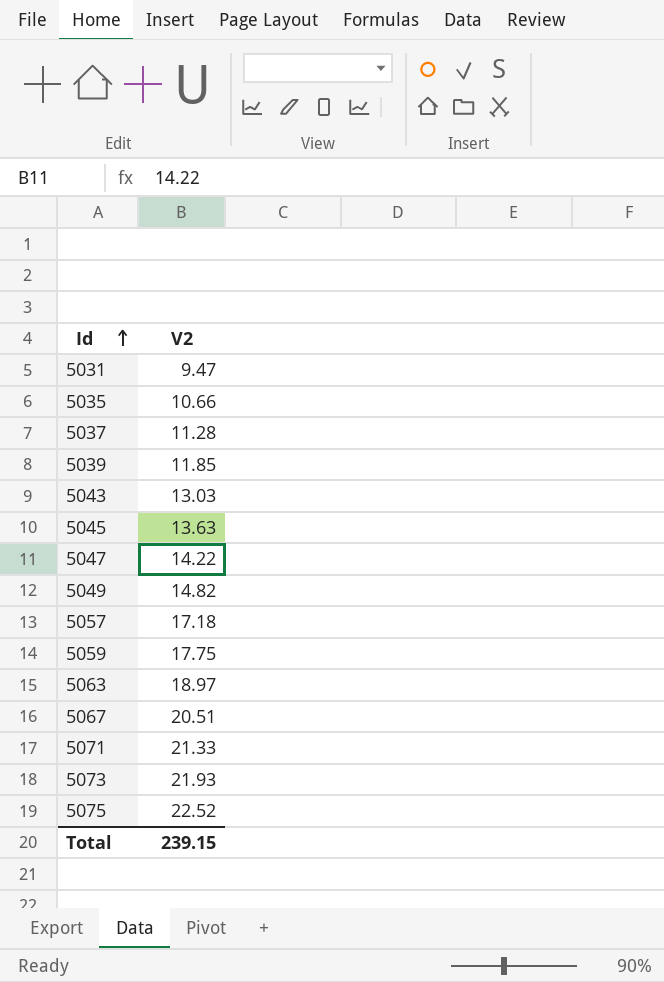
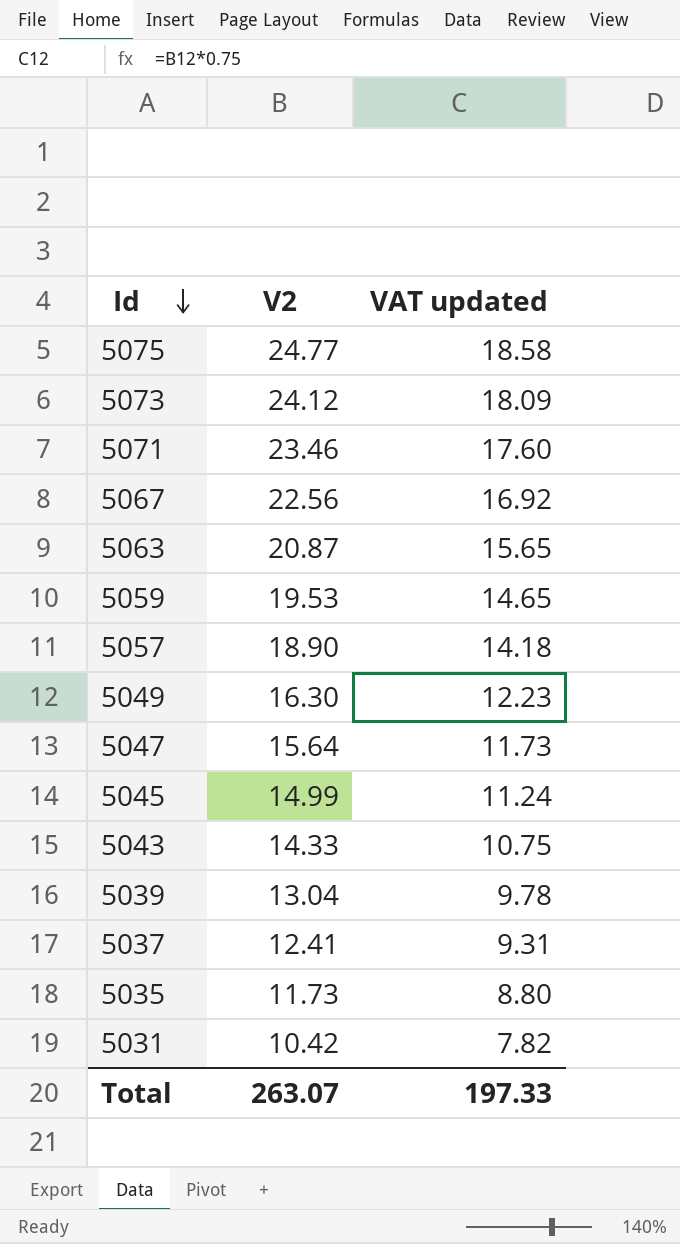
row order: Id ascending -> Id descending
column VAT updated | formula: none -> [V2] * 0.75
5075 | V2: 22.52 -> 24.77
5073 | V2: 21.93 -> 24.12
5071 | V2: 21.33 -> 23.46
5067 | V2: 20.51 -> 22.56
5063 | V2: 18.97 -> 20.87
5059 | V2: 17.75 -> 19.53
5057 | V2: 17.18 -> 18.90
5049 | V2: 14.82 -> 16.30
5047 | V2: 14.22 -> 15.64
5045 | V2: 13.63 -> 14.99
5043 | V2: 13.03 -> 14.33
5039 | V2: 11.85 -> 13.04
5037 | V2: 11.28 -> 12.41
5035 | V2: 10.66 -> 11.73
5031 | V2: 9.47 -> 10.42
Total | V2: 239.15 -> 263.07

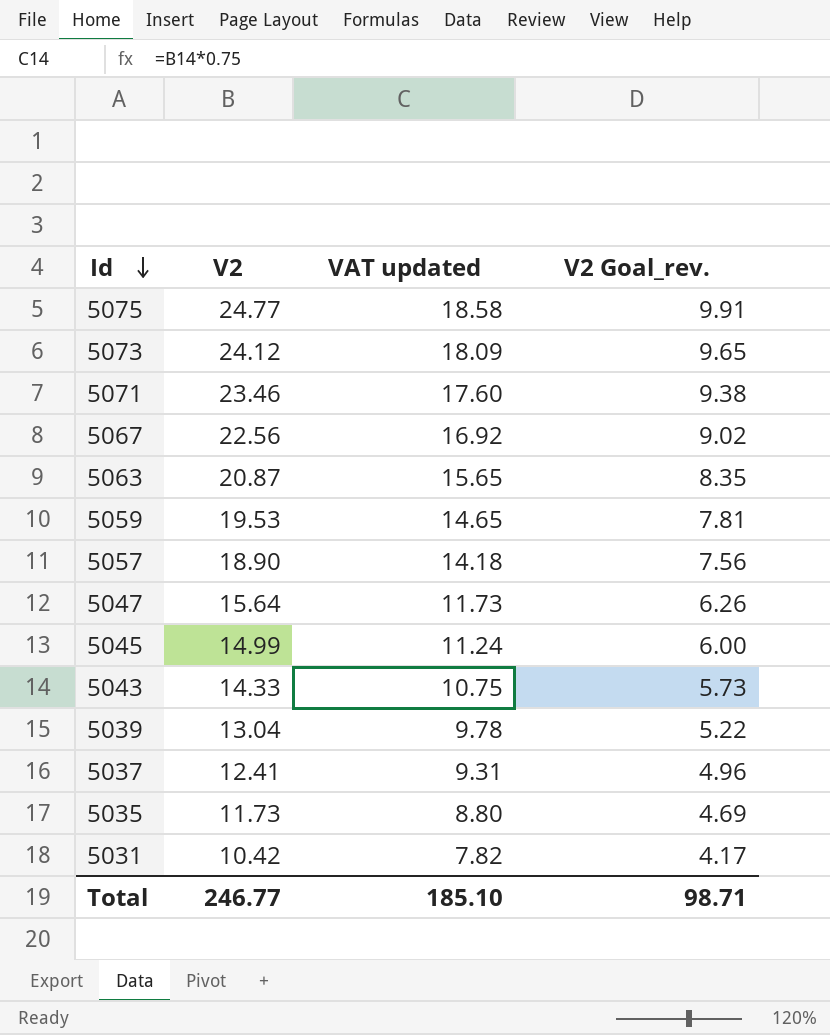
column V2 Goal_rev. | formula: none -> [V2] * 0.4
row 5049: 16.30 | 12.23 -> none
Total | V2: 263.07 -> 246.77
Total | VAT updated: 197.33 -> 185.10

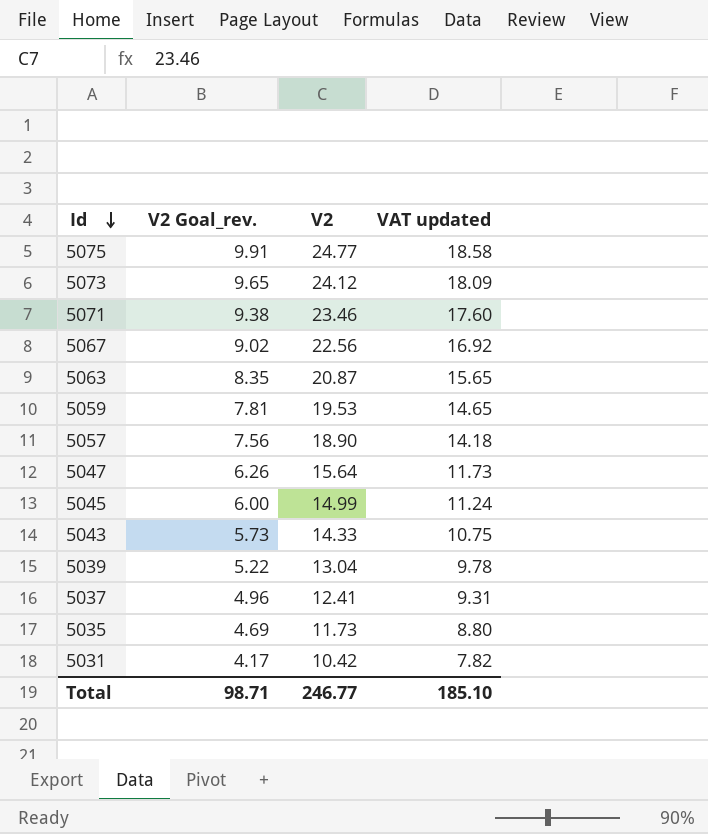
column V2 Goal_rev. | position: 4 -> 2

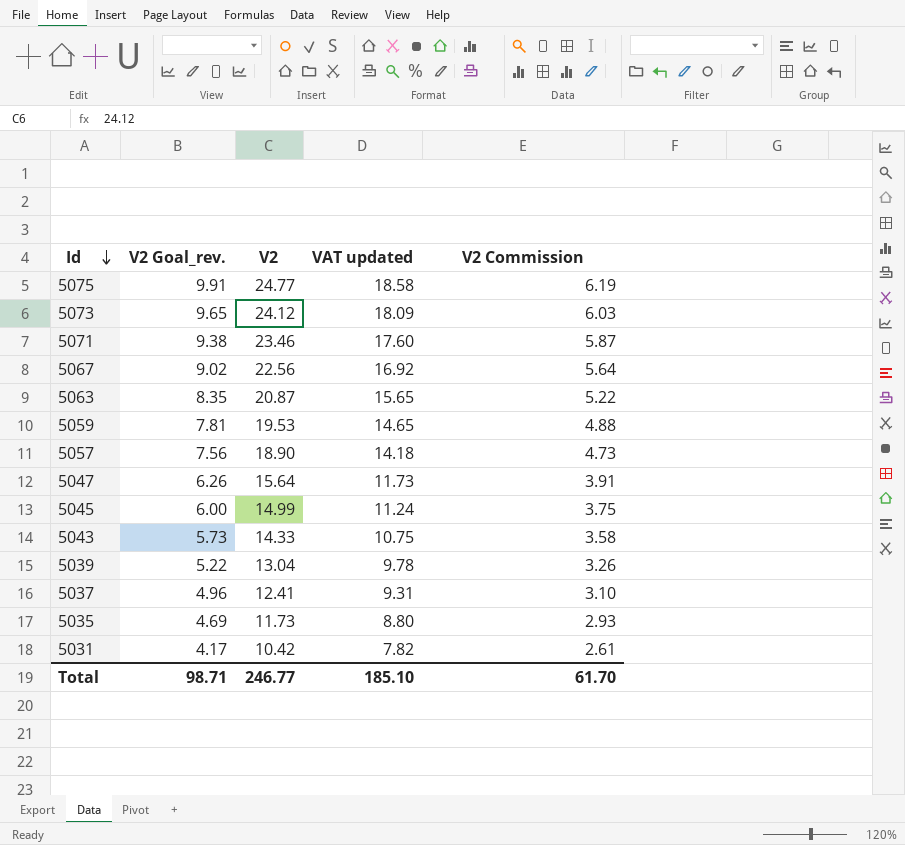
column V2 Commission | formula: none -> [V2] * 0.25

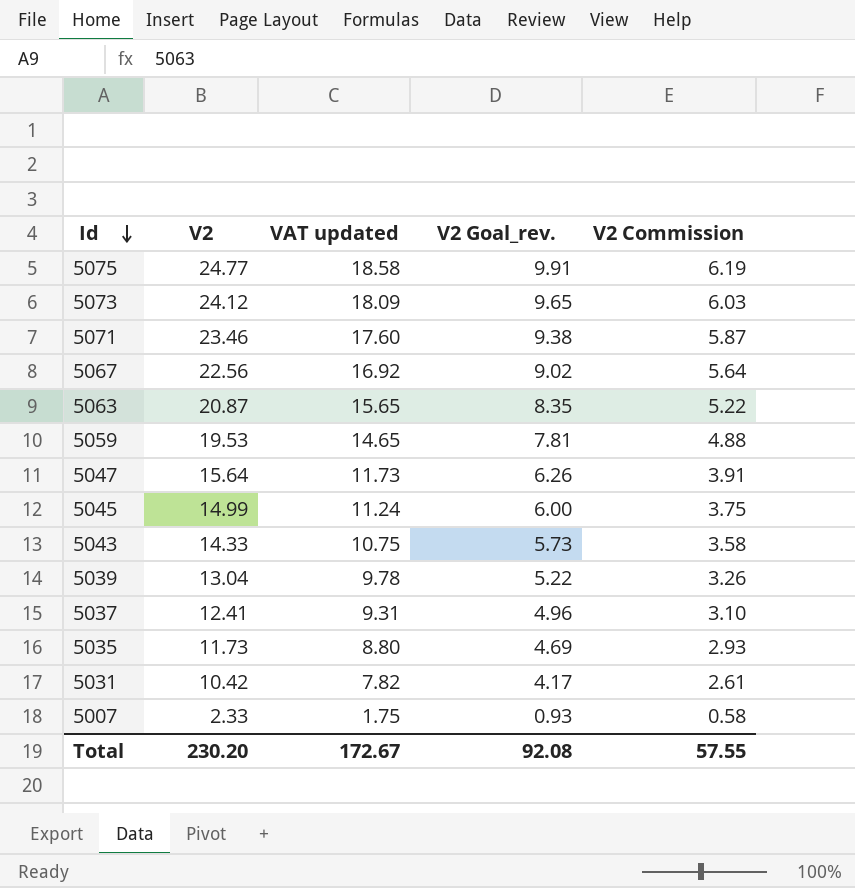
column V2 Goal_rev. | position: 2 -> 4
row 5057: 7.56 | 18.90 | 14.18 | 4.73 -> none
row 5007: none -> 2.33 | 1.75 | 0.93 | 0.58
Total | V2: 246.77 -> 230.20
Total | VAT updated: 185.10 -> 172.67
Total | V2 Goal_rev.: 98.71 -> 92.08
Total | V2 Commission: 61.70 -> 57.55

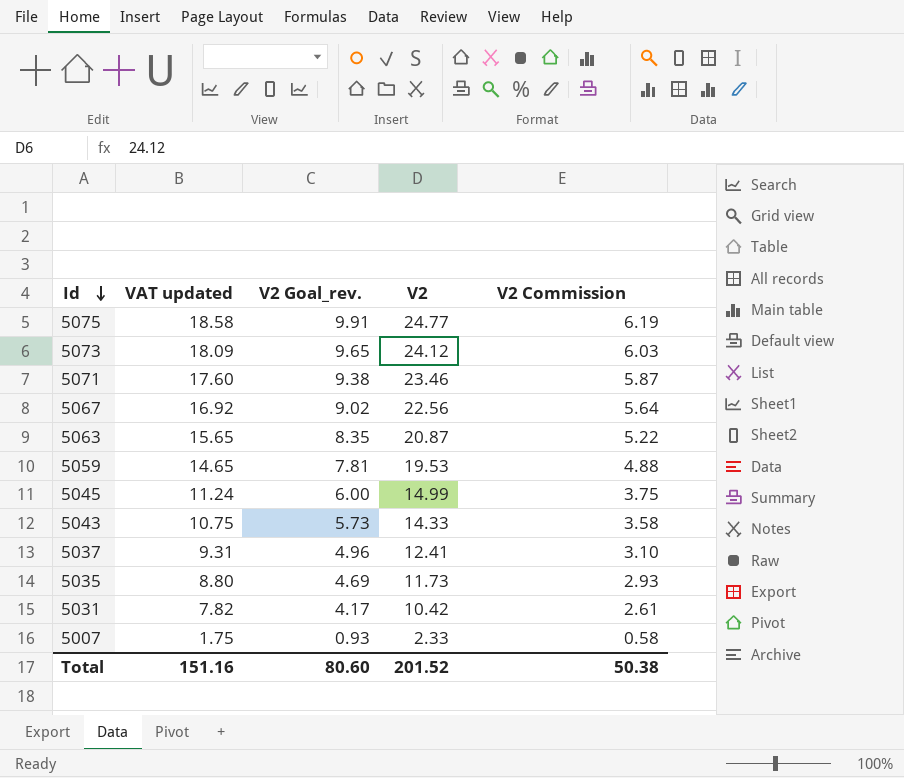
column V2 | position: 2 -> 4
row 5047: 15.64 | 11.73 | 6.26 | 3.91 -> none
row 5039: 13.04 | 9.78 | 5.22 | 3.26 -> none
Total | VAT updated: 172.67 -> 151.16
Total | V2 Goal_rev.: 92.08 -> 80.60
Total | V2: 230.20 -> 201.52
Total | V2 Commission: 57.55 -> 50.38

